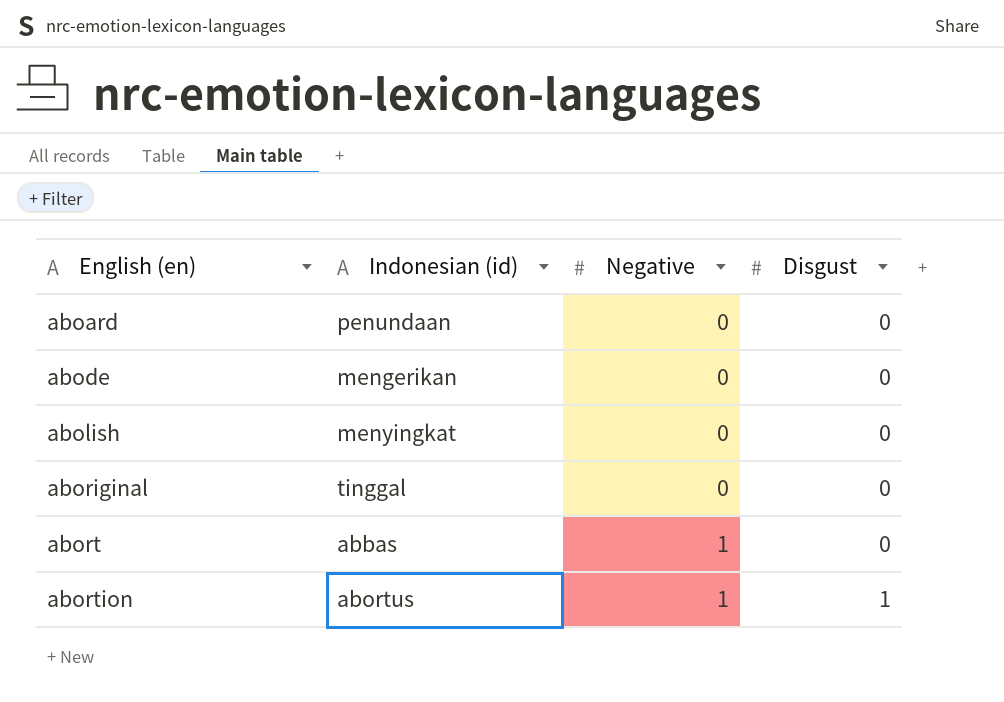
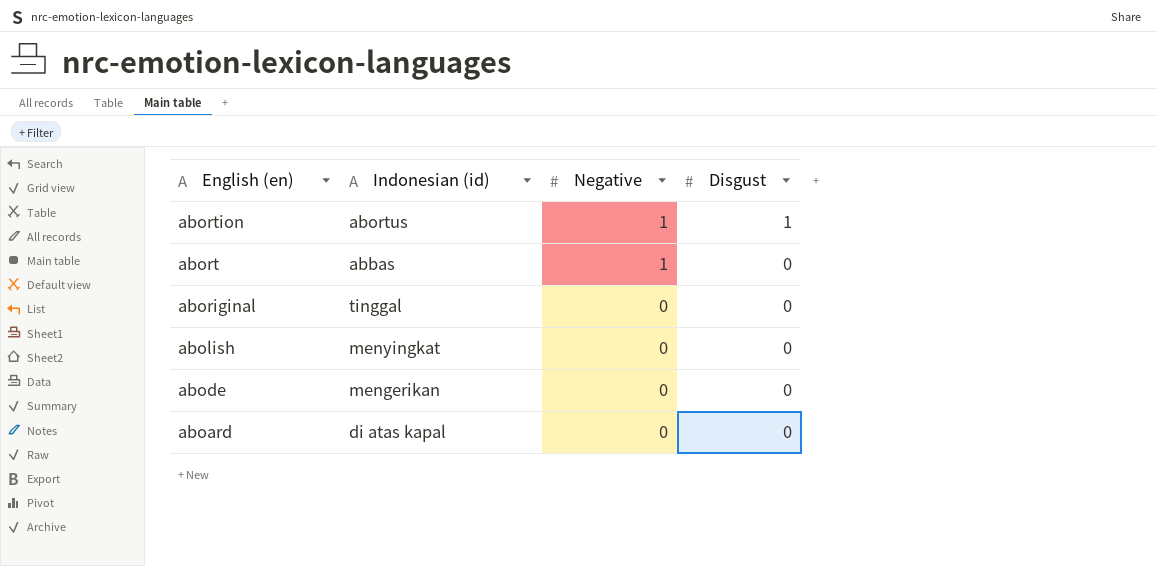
row order: English (en) ascending -> English (en) descending
aboard | Indonesian (id): penundaan -> di atas kapal

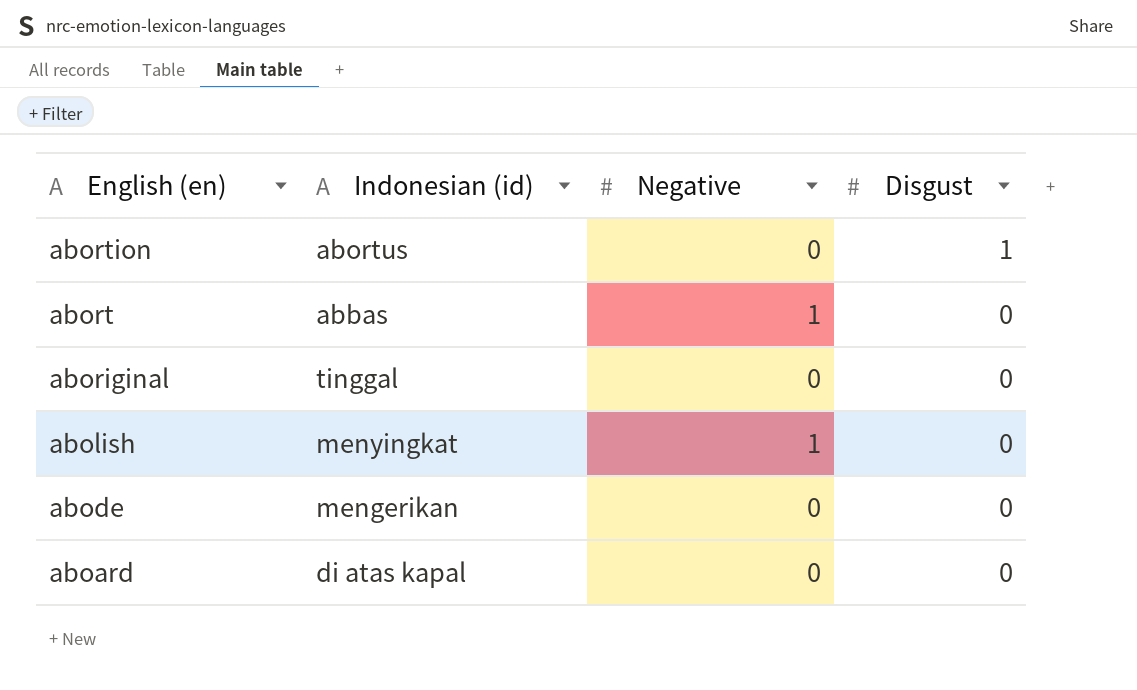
abortion | Negative: 1 -> 0
abolish | Negative: 0 -> 1

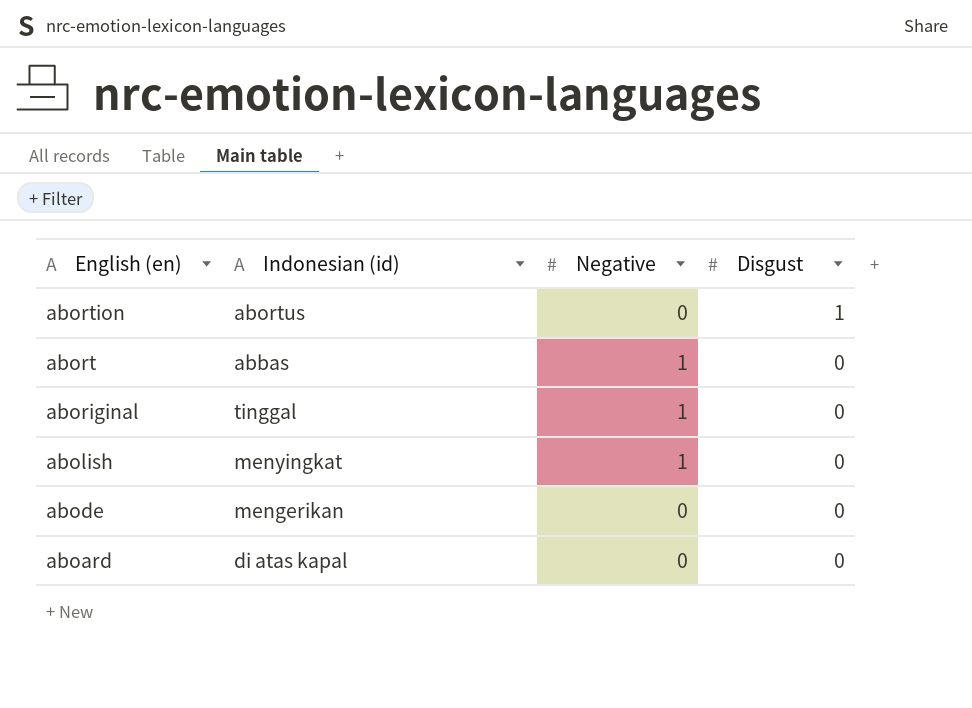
aboriginal | Negative: 0 -> 1

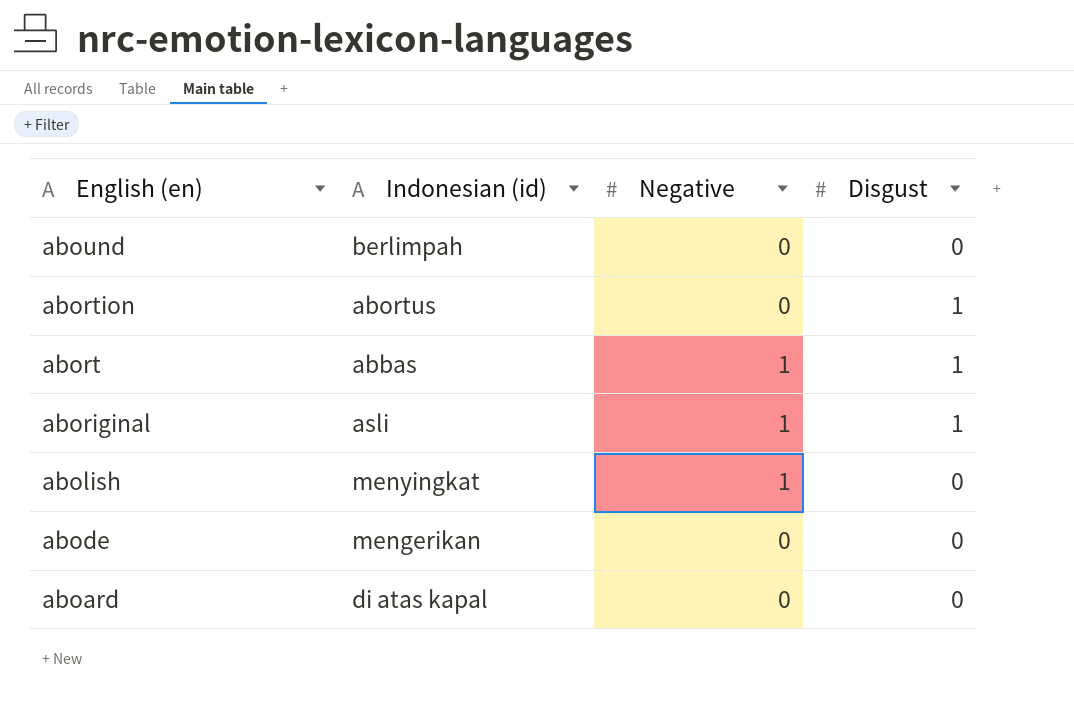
row abound: none -> berlimpah | 0 | 0
abort | Disgust: 0 -> 1
aboriginal | Indonesian (id): tinggal -> asli
aboriginal | Disgust: 0 -> 1

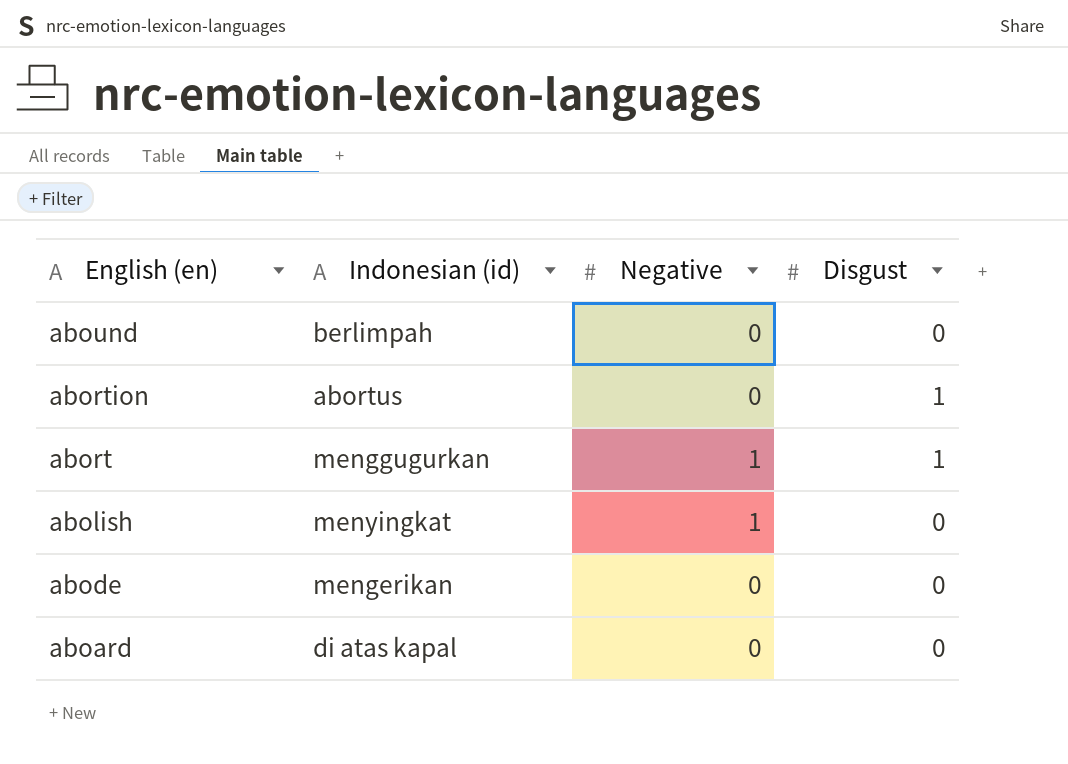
row aboriginal: asli | 1 | 1 -> none
abort | Indonesian (id): abbas -> menggugurkan

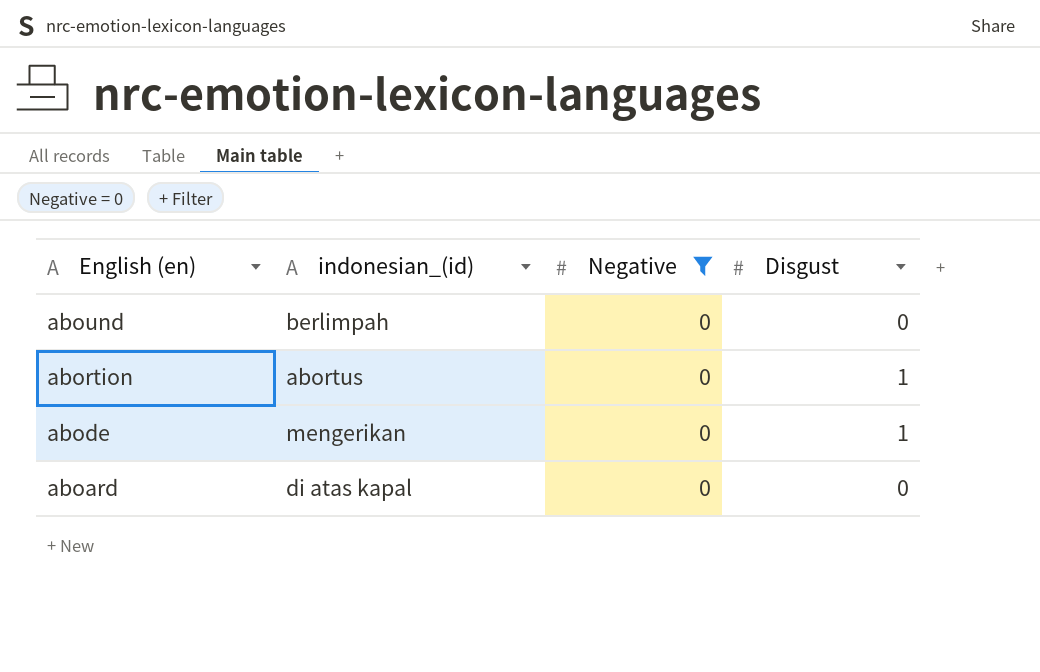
filter: none -> Negative = 0
column name: Indonesian (id) -> indonesian_(id)
abode | Disgust: 0 -> 1

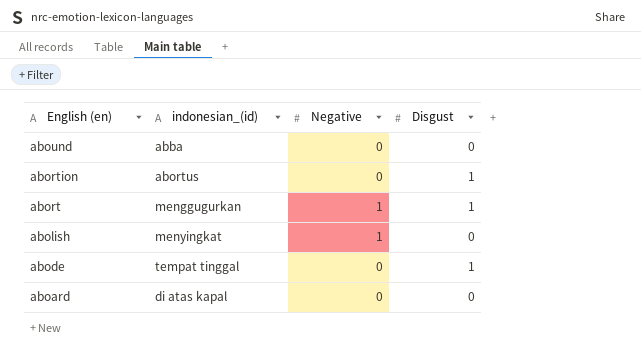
filter: Negative = 0 -> none
abound | indonesian_(id): berlimpah -> abba
abode | indonesian_(id): mengerikan -> tempat tinggal

